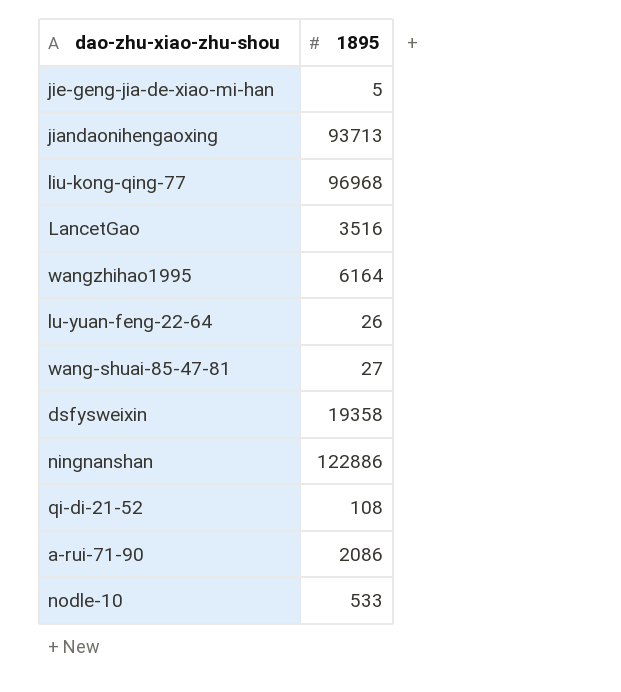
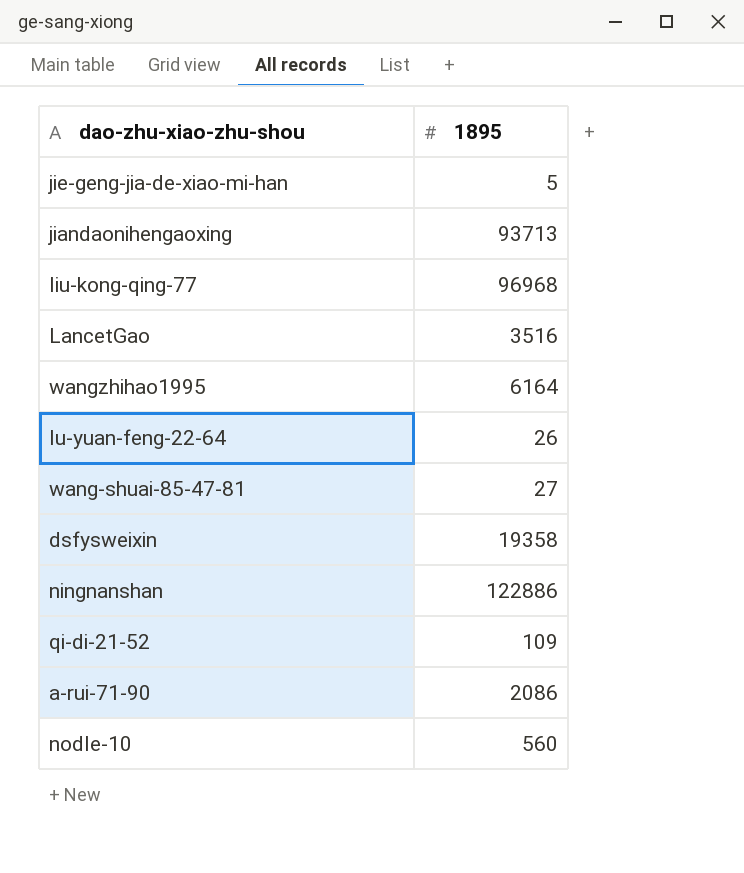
qi-di-21-52 | 1895: 108 -> 109
nodle-10 | 1895: 533 -> 560

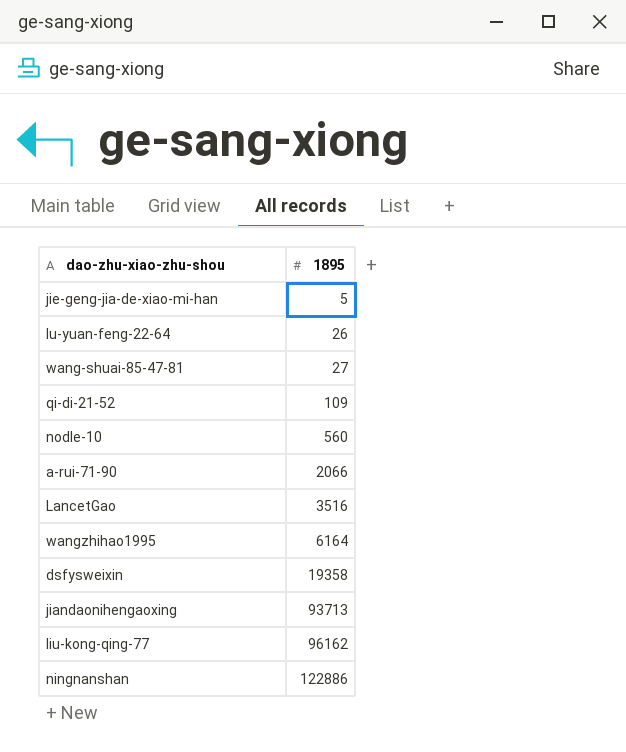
row order: none -> 1895 ascending
a-rui-71-90 | 1895: 2086 -> 2066
liu-kong-qing-77 | 1895: 96968 -> 96162

